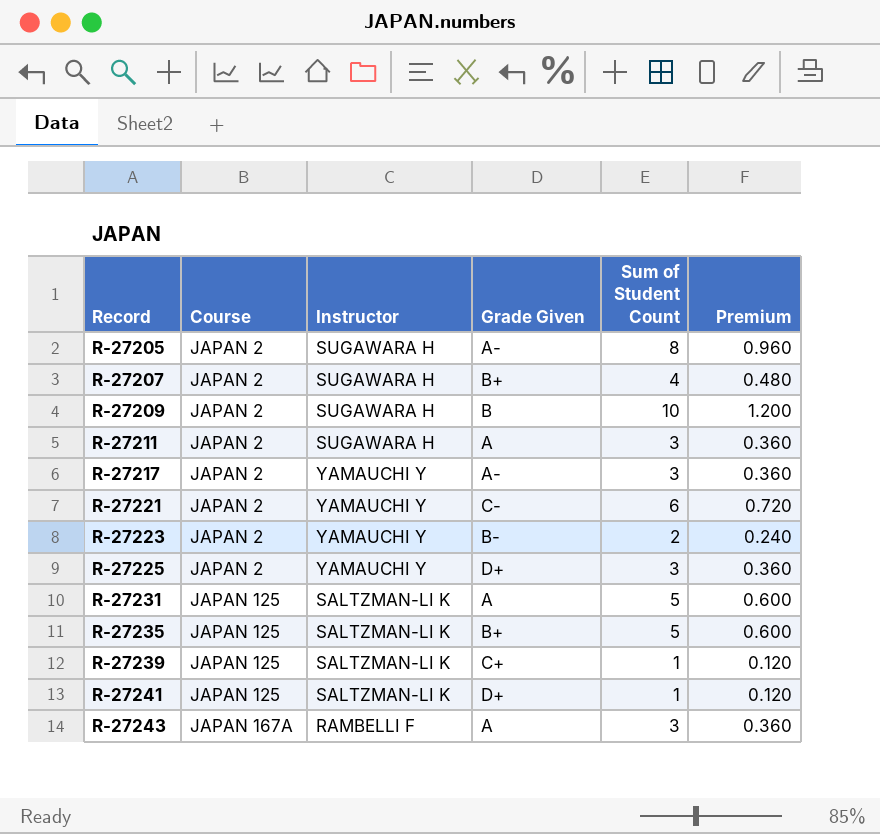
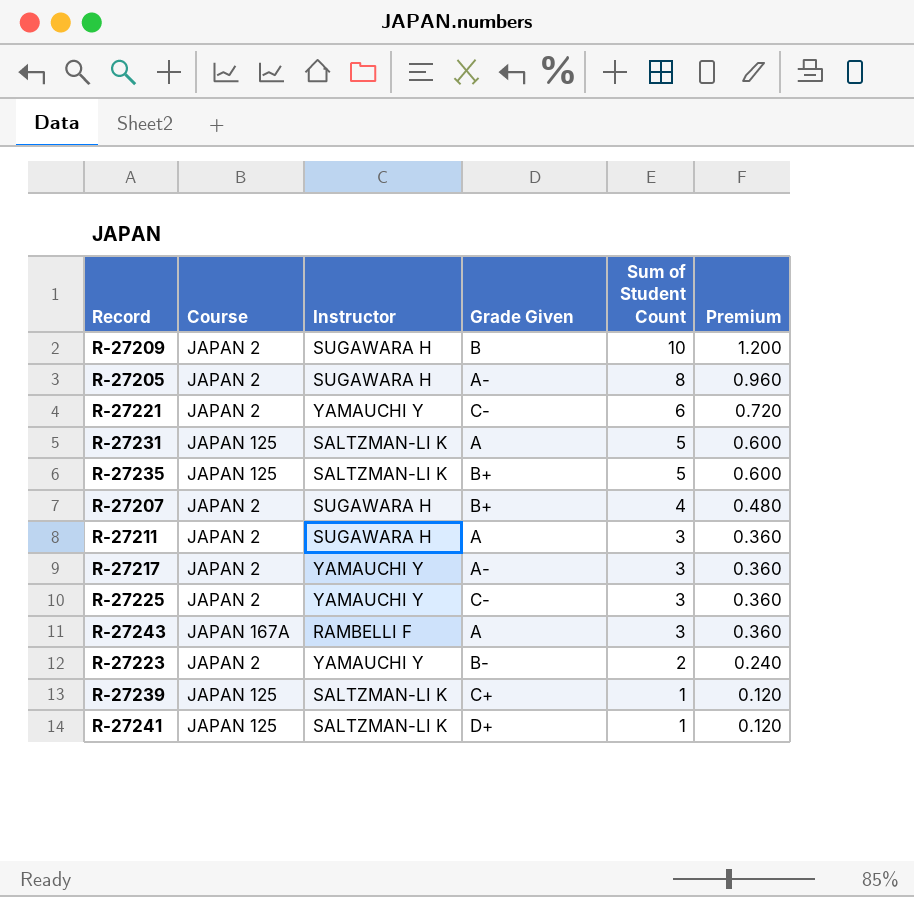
row order: Record ascending -> Sum of Student Count descending
R-27225 | Grade Given: D+ -> C-

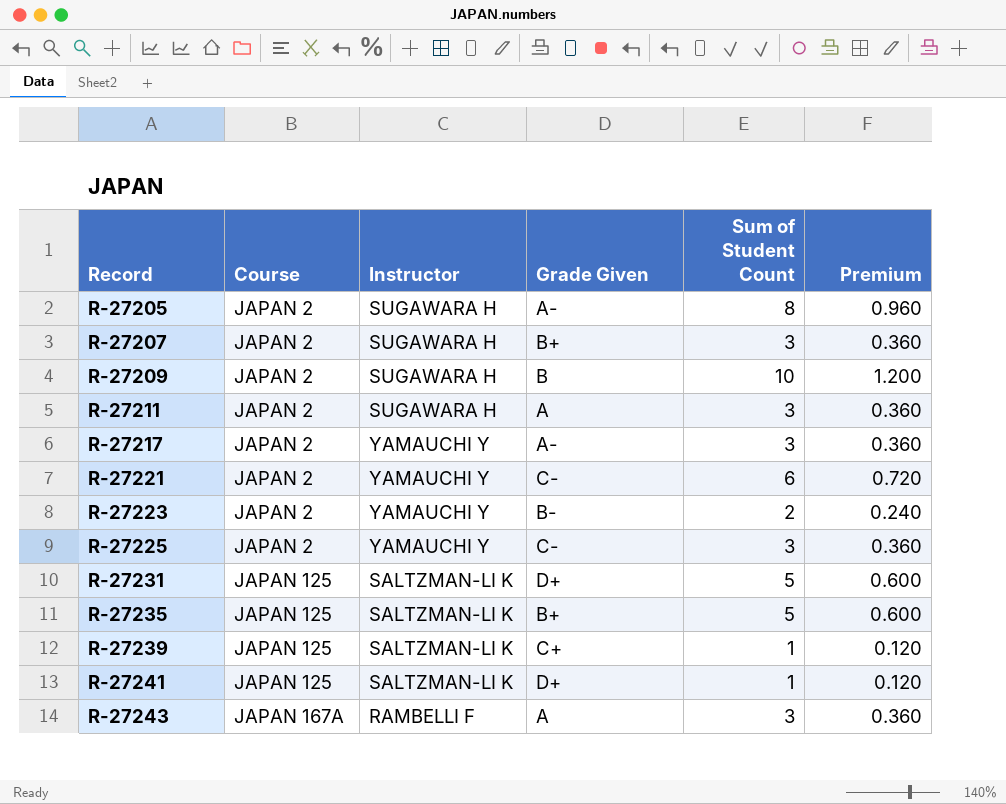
row order: Sum of Student Count descending -> Record ascending
R-27207 | Sum of Student Count: 4 -> 3
R-27207 | Premium: 0.480 -> 0.360
R-27231 | Grade Given: A -> D+

